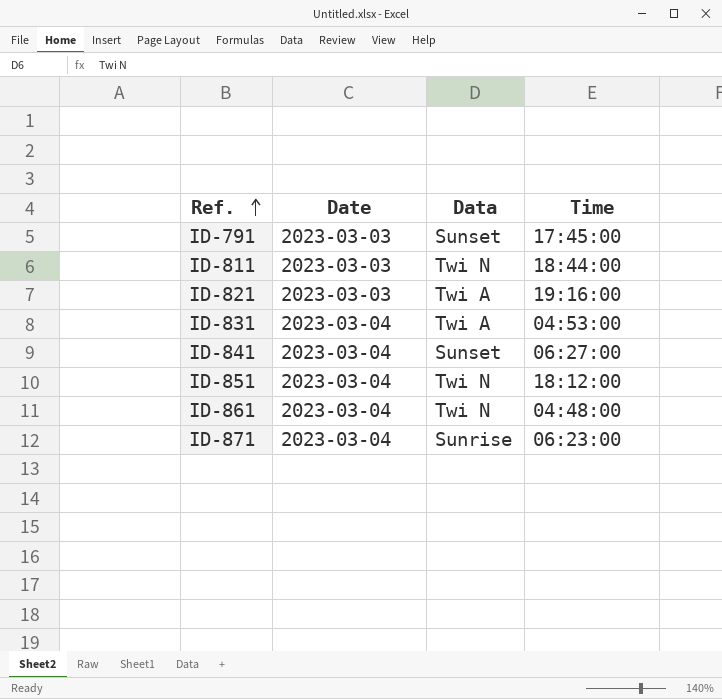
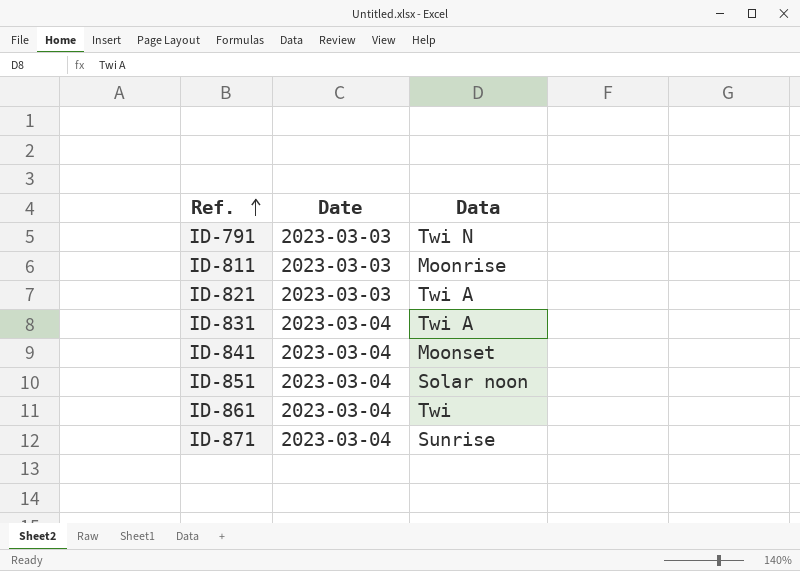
column Time | position: 4 -> none
ID-791 | Data: Sunset -> Twi N
ID-811 | Data: Twi N -> Moonrise
ID-841 | Data: Sunset -> Moonset
ID-851 | Data: Twi N -> Solar noon
ID-861 | Data: Twi N -> Twi

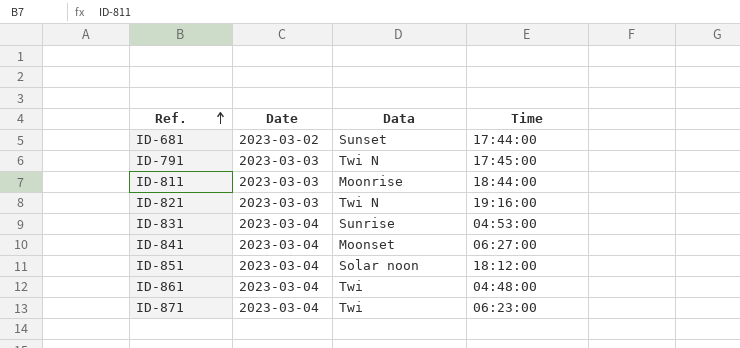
column Time | position: none -> 4
row ID-681: none -> 2023-03-02 | Sunset | 17:44:00
ID-821 | Data: Twi A -> Twi N
ID-831 | Data: Twi A -> Sunrise
ID-871 | Data: Sunrise -> Twi

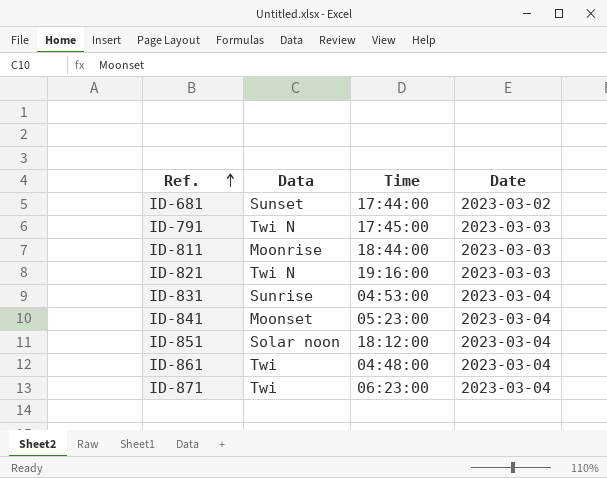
column Date | position: 2 -> 4
ID-841 | Time: 06:27:00 -> 05:23:00

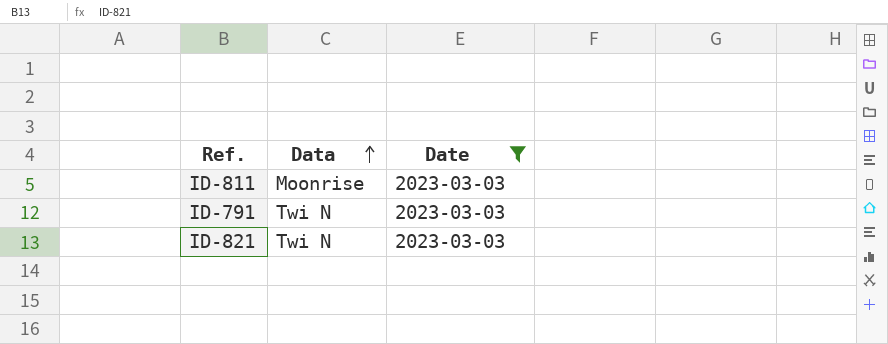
filter: none -> Date = 2023-03-03
row order: Ref. ascending -> Data ascending
column Time | position: 3 -> none

